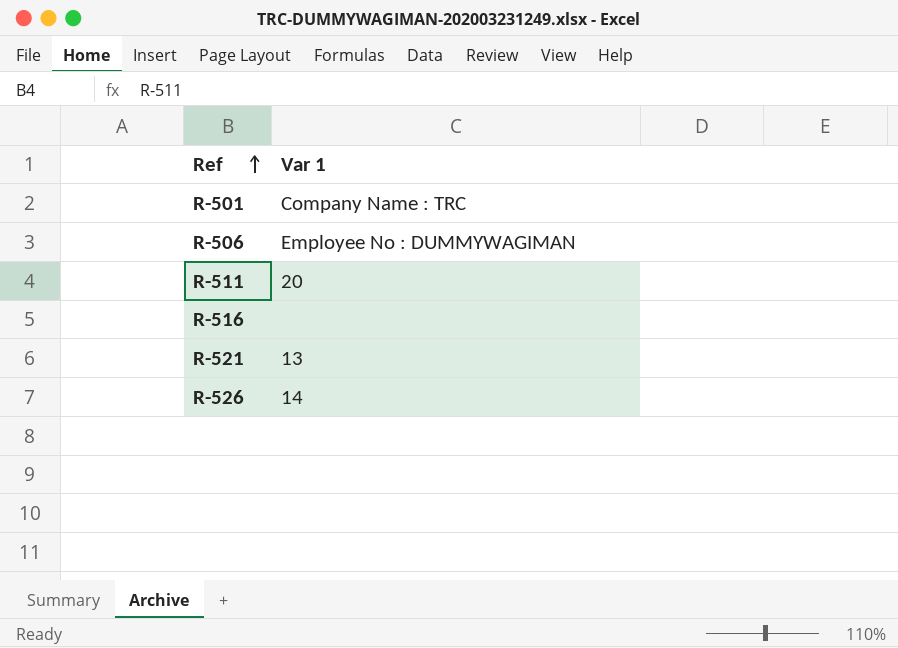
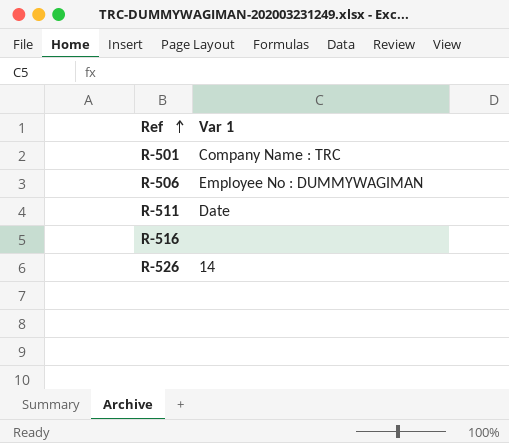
row R-521: 13 -> none
R-511 | Var 1: 20 -> Date

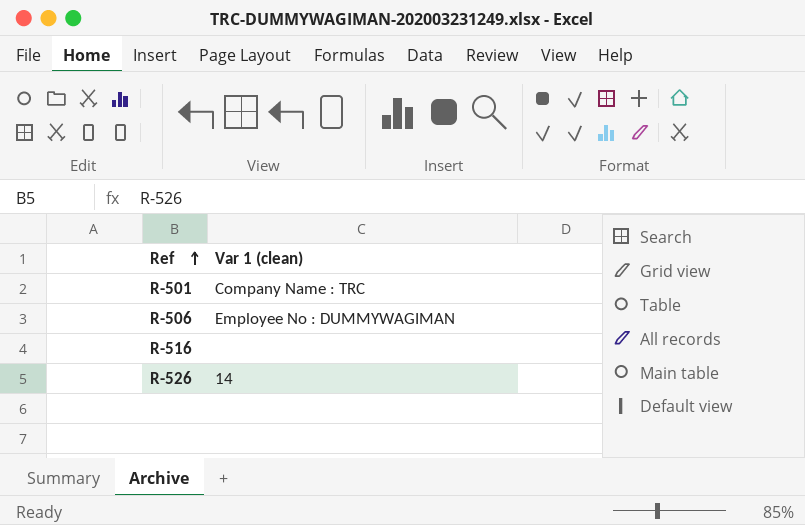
column name: Var 1 -> Var 1 (clean)
row R-511: Date -> none

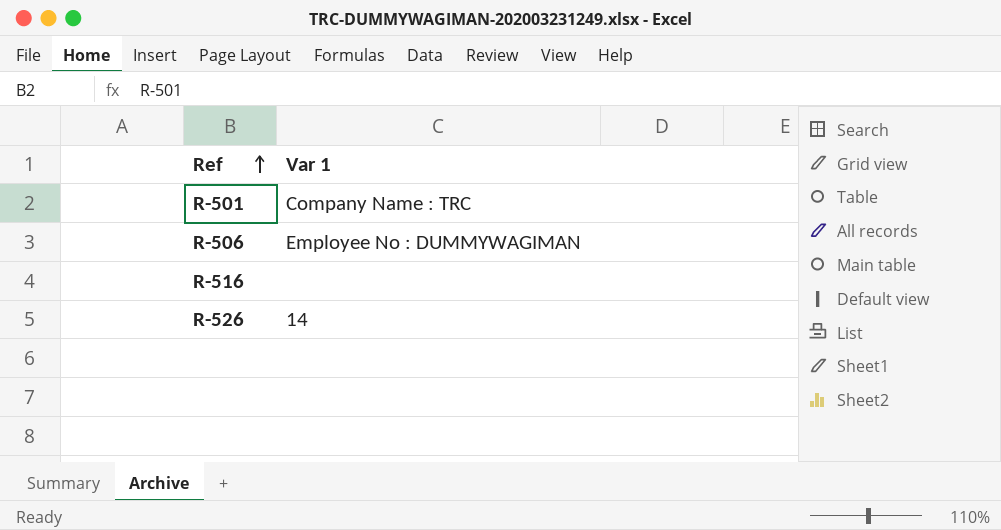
column name: Var 1 (clean) -> Var 1

